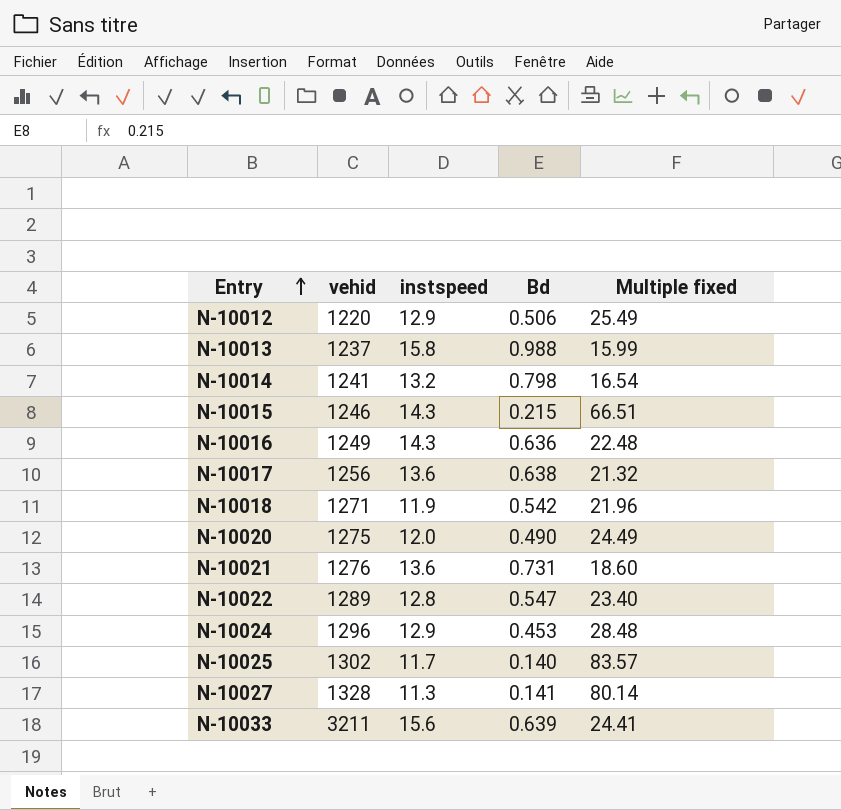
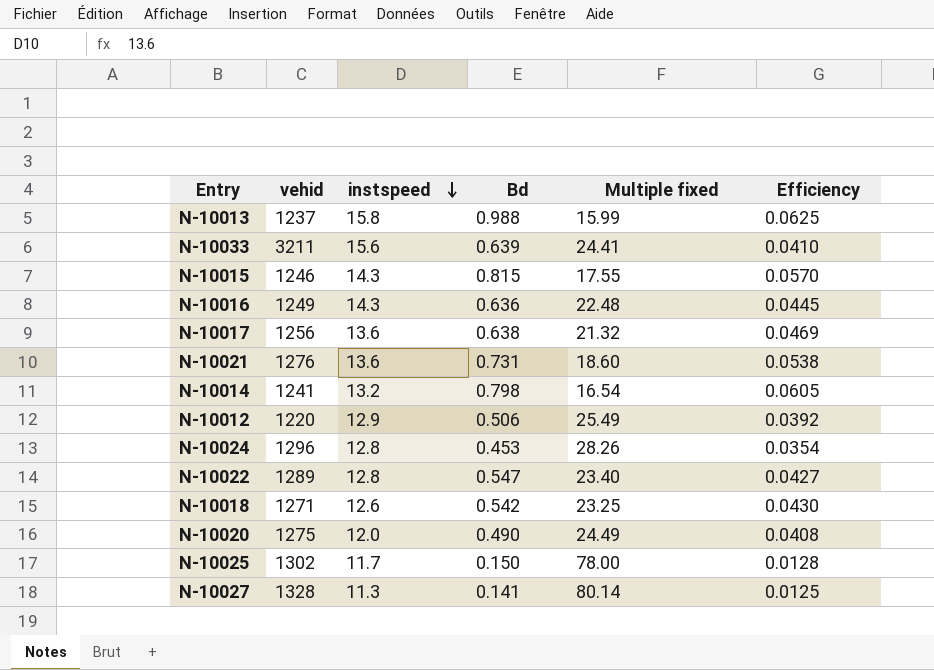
row order: Entry ascending -> instspeed descending
column Efficiency | formula: none -> [Bd] / [instspeed]
N-10015 | Bd: 0.215 -> 0.815
N-10015 | Multiple fixed: 66.51 -> 17.55
N-10024 | instspeed: 12.9 -> 12.8
N-10024 | Multiple fixed: 28.48 -> 28.26
N-10018 | instspeed: 11.9 -> 12.6
N-10018 | Multiple fixed: 21.96 -> 23.25
N-10025 | Bd: 0.140 -> 0.150
N-10025 | Multiple fixed: 83.57 -> 78.00

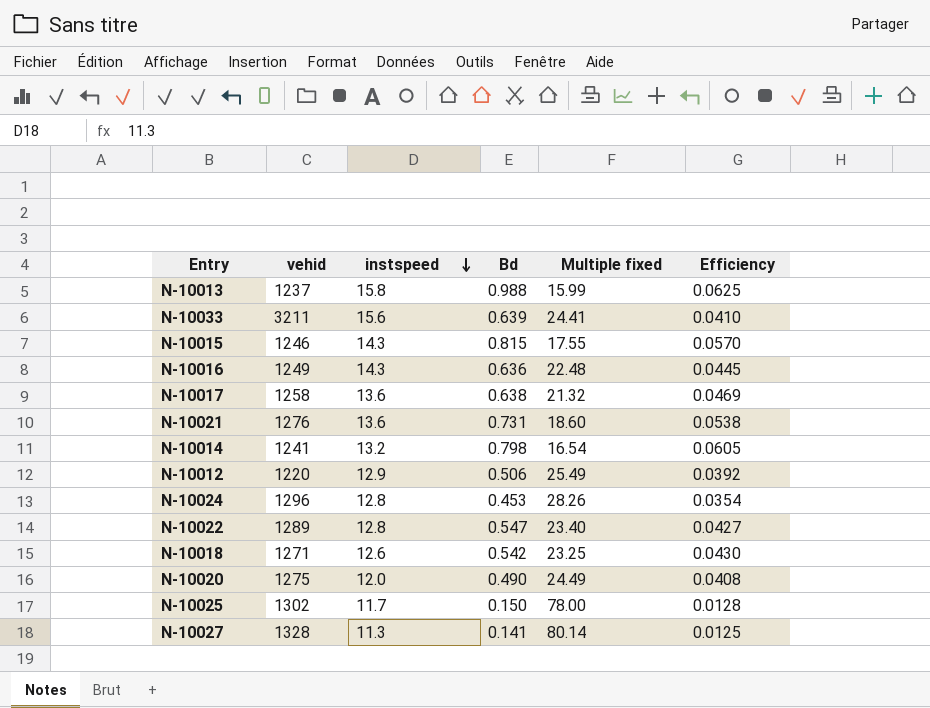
N-10017 | vehid: 1256 -> 1258

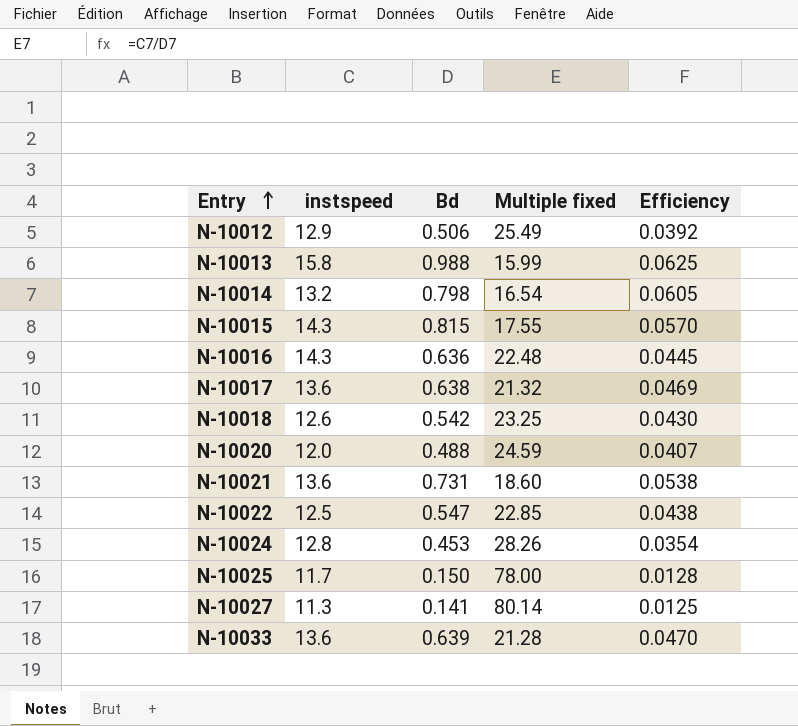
row order: instspeed descending -> Entry ascending
column vehid | position: 2 -> none
N-10020 | Bd: 0.490 -> 0.488
N-10020 | Multiple fixed: 24.49 -> 24.59
N-10020 | Efficiency: 0.0408 -> 0.0407
N-10022 | instspeed: 12.8 -> 12.5
N-10022 | Multiple fixed: 23.40 -> 22.85
N-10022 | Efficiency: 0.0427 -> 0.0438
N-10033 | instspeed: 15.6 -> 13.6
N-10033 | Multiple fixed: 24.41 -> 21.28
N-10033 | Efficiency: 0.0410 -> 0.0470

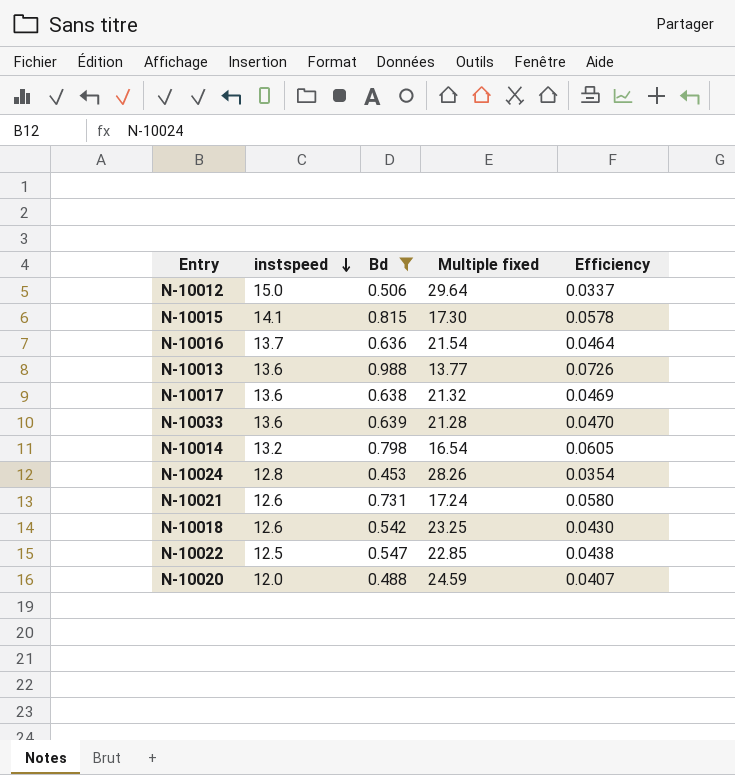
filter: none -> Bd >= 0.453
row order: Entry ascending -> instspeed descending
N-10012 | instspeed: 12.9 -> 15.0
N-10012 | Multiple fixed: 25.49 -> 29.64
N-10012 | Efficiency: 0.0392 -> 0.0337
N-10015 | instspeed: 14.3 -> 14.1
N-10015 | Multiple fixed: 17.55 -> 17.30
N-10015 | Efficiency: 0.0570 -> 0.0578
N-10016 | instspeed: 14.3 -> 13.7
N-10016 | Multiple fixed: 22.48 -> 21.54
N-10016 | Efficiency: 0.0445 -> 0.0464
N-10013 | instspeed: 15.8 -> 13.6
N-10013 | Multiple fixed: 15.99 -> 13.77
N-10013 | Efficiency: 0.0625 -> 0.0726
N-10021 | instspeed: 13.6 -> 12.6
N-10021 | Multiple fixed: 18.60 -> 17.24
N-10021 | Efficiency: 0.0538 -> 0.0580

